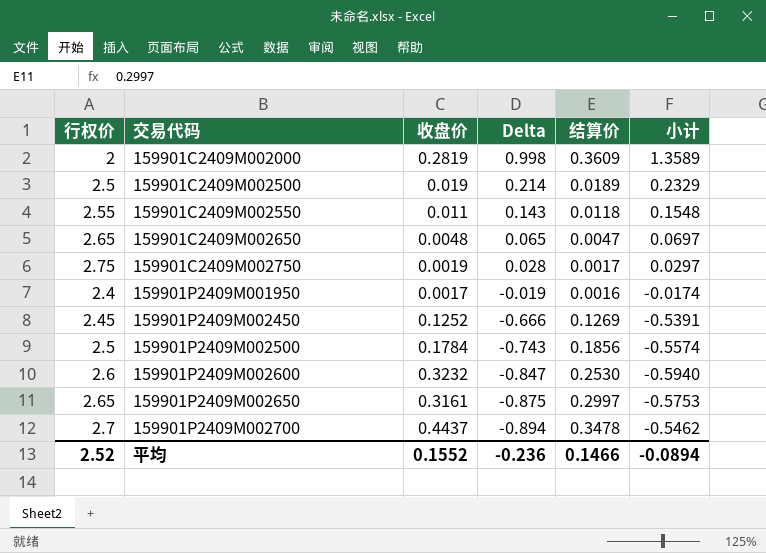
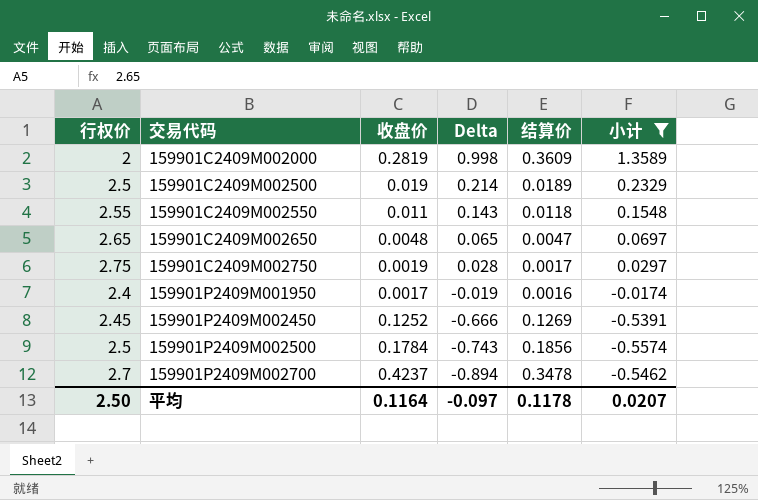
filter: none -> 小计 >= -0.5574
159901P2409M002700 | 收盘价: 0.4437 -> 0.4237
平均 | 行权价: 2.52 -> 2.50
平均 | 收盘价: 0.1552 -> 0.1164
平均 | Delta: -0.236 -> -0.097
平均 | 结算价: 0.1466 -> 0.1178
平均 | 小计: -0.0894 -> 0.0207

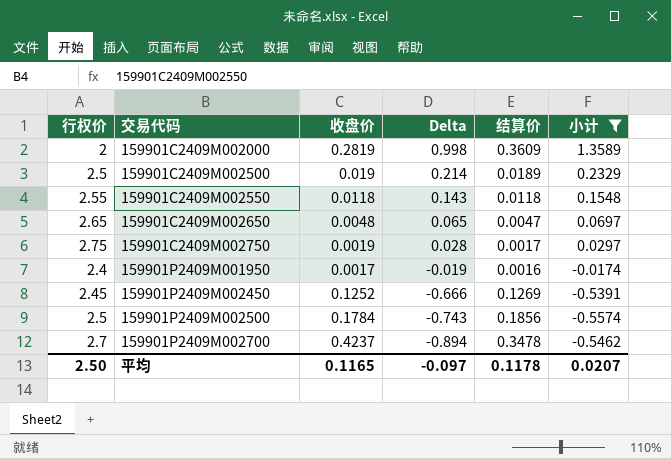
159901C2409M002550 | 收盘价: 0.011 -> 0.0118
平均 | 收盘价: 0.1164 -> 0.1165

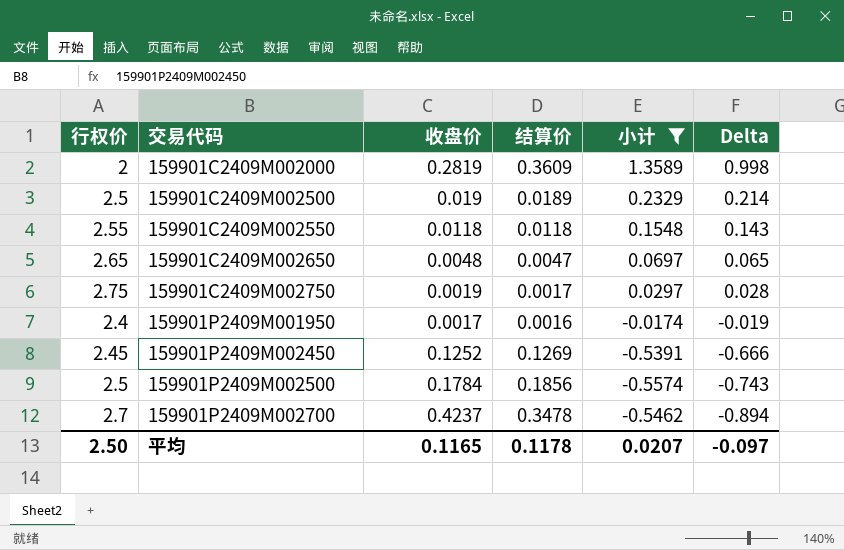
column Delta | position: 4 -> 6

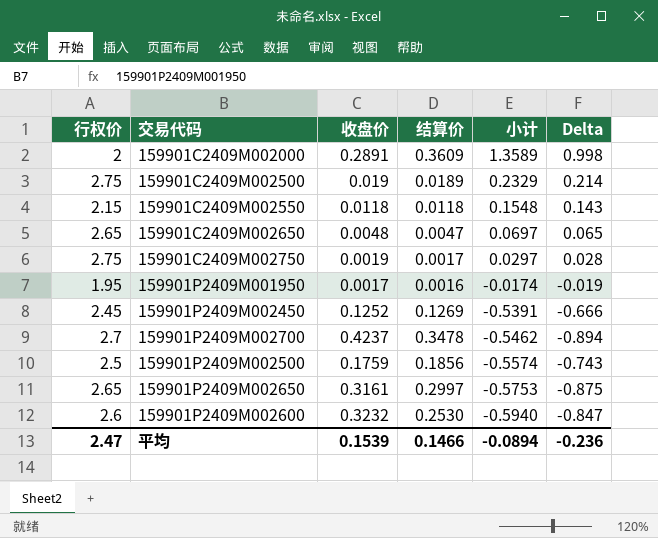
filter: 小计 >= -0.5574 -> none
row order: 交易代码 ascending -> 小计 descending
159901C2409M002000 | 收盘价: 0.2819 -> 0.2891
159901C2409M002500 | 行权价: 2.5 -> 2.75
159901C2409M002550 | 行权价: 2.55 -> 2.15
159901P2409M001950 | 行权价: 2.4 -> 1.95
159901P2409M002500 | 收盘价: 0.1784 -> 0.1759
平均 | 行权价: 2.50 -> 2.47
平均 | 收盘价: 0.1165 -> 0.1539
平均 | 结算价: 0.1178 -> 0.1466
平均 | 小计: 0.0207 -> -0.0894
平均 | Delta: -0.097 -> -0.236

